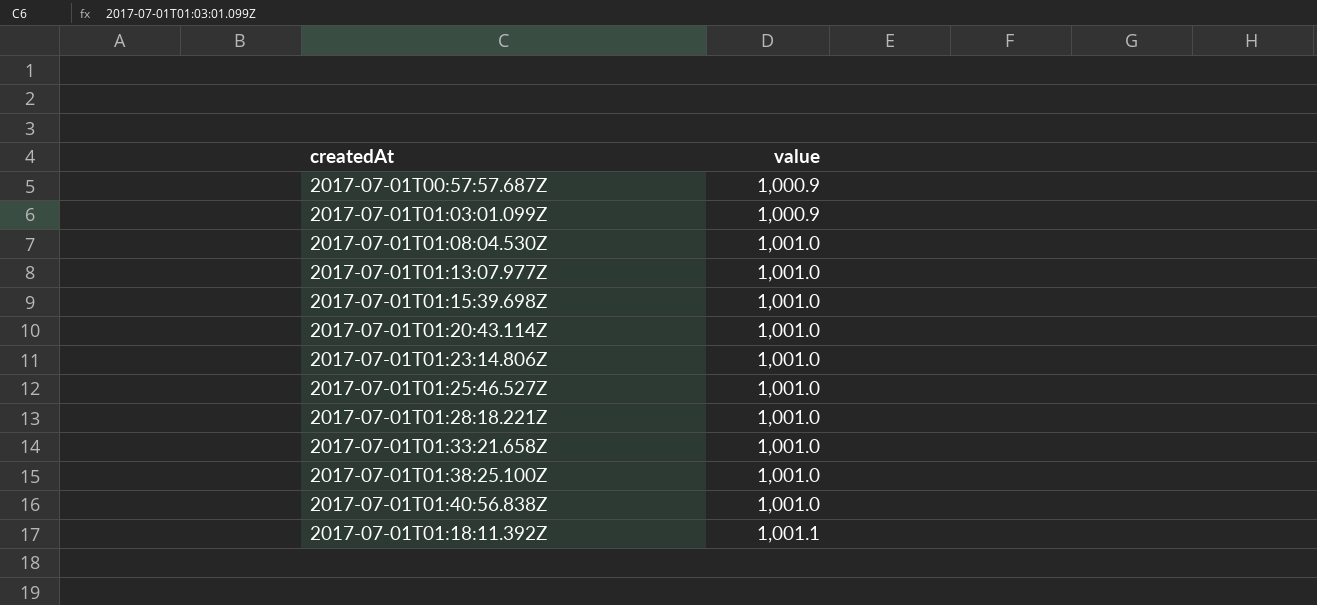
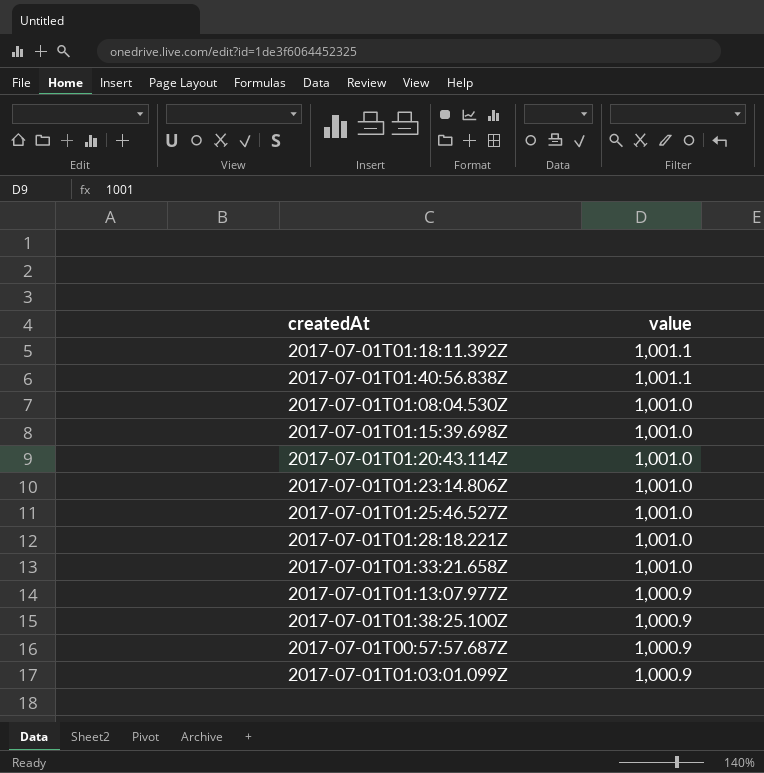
row order: value ascending -> value descending
2017-07-01T01:40:56.838Z | value: 1,001.0 -> 1,001.1
2017-07-01T01:13:07.977Z | value: 1,001.0 -> 1,000.9
2017-07-01T01:38:25.100Z | value: 1,001.0 -> 1,000.9

